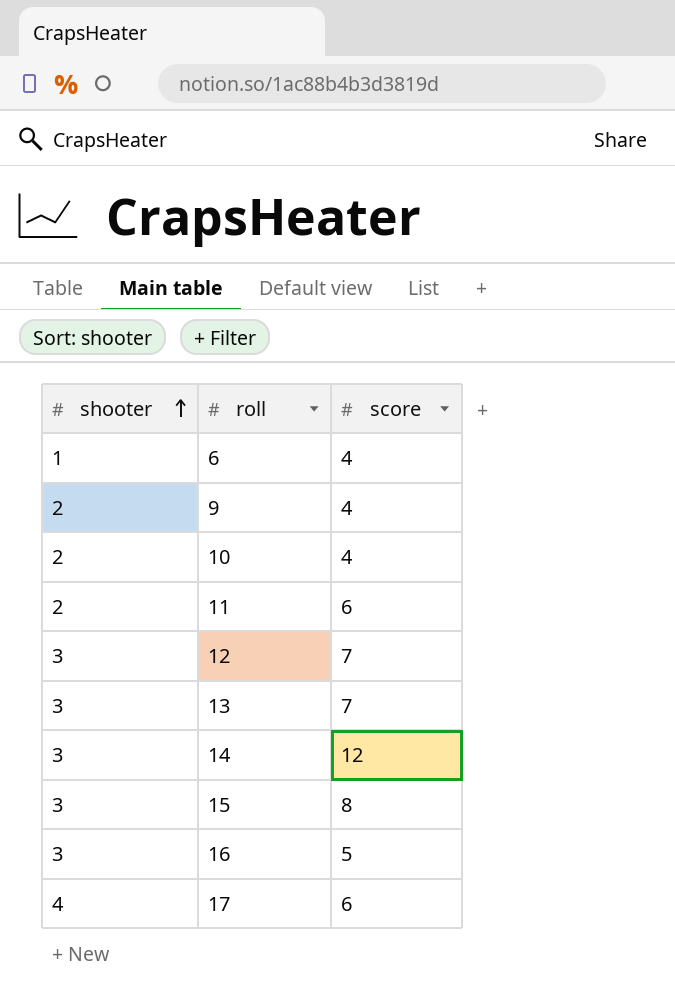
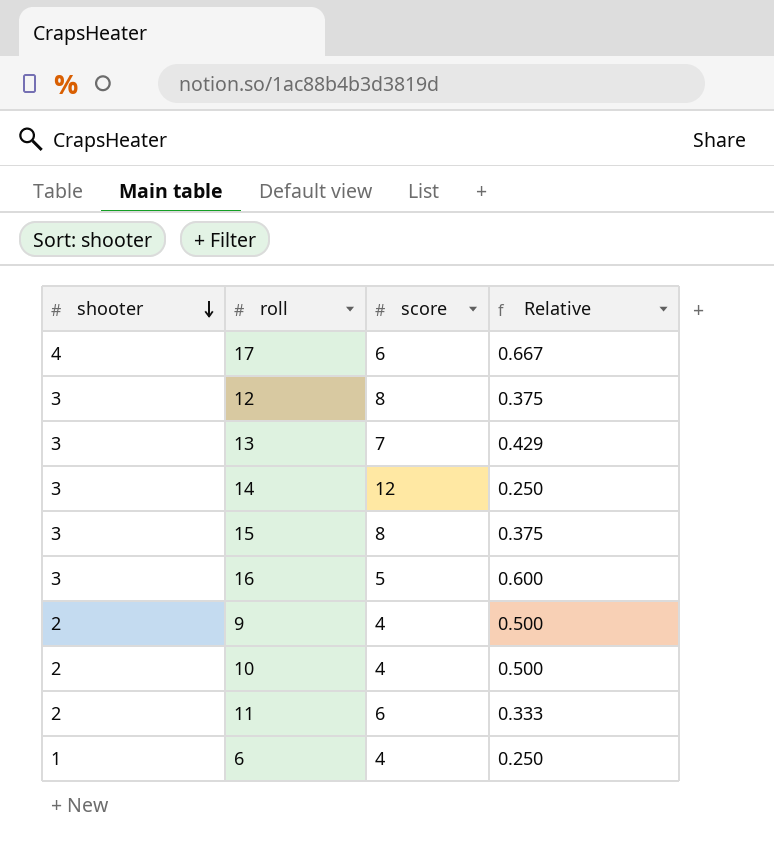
row order: shooter ascending -> shooter descending
column Relative | formula: none -> [shooter] / [score]
12 | score: 7 -> 8

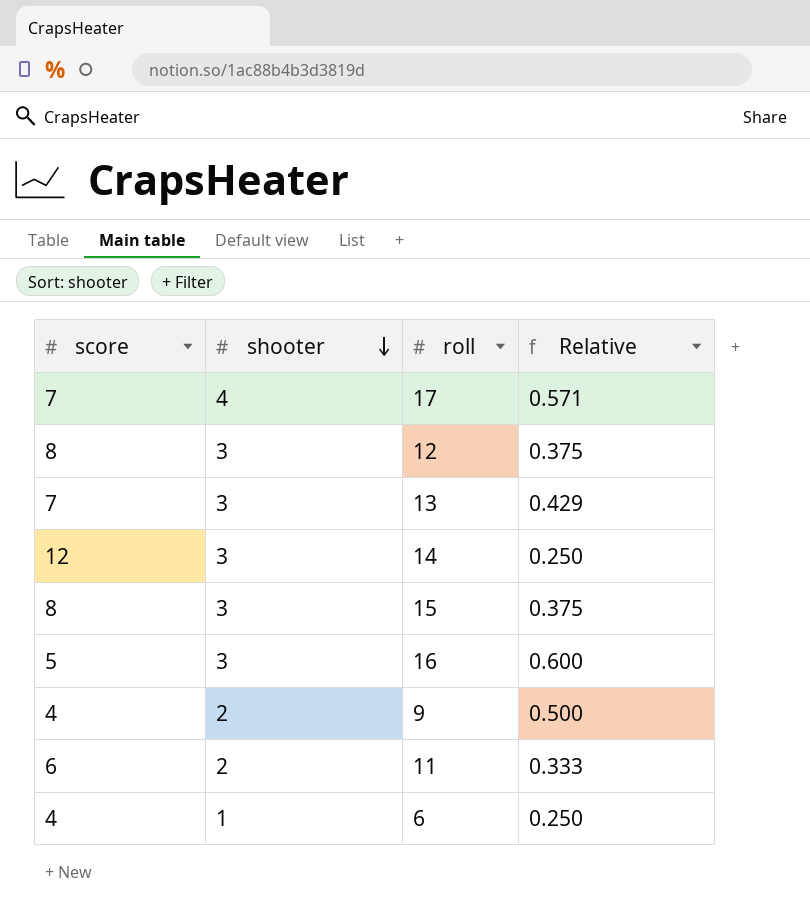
column score | position: 3 -> 1
row 10: 2 | 4 | 0.500 -> none
17 | score: 6 -> 7
17 | Relative: 0.667 -> 0.571

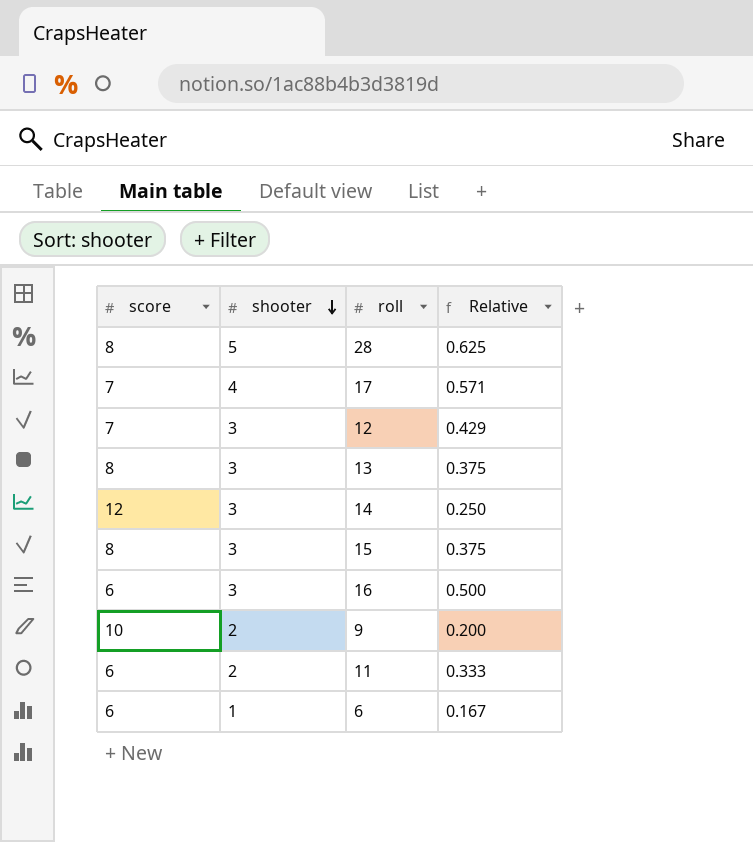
row 28: none -> 8 | 5 | 0.625
12 | score: 8 -> 7
12 | Relative: 0.375 -> 0.429
13 | score: 7 -> 8
13 | Relative: 0.429 -> 0.375
16 | score: 5 -> 6
16 | Relative: 0.600 -> 0.500
9 | score: 4 -> 10
9 | Relative: 0.500 -> 0.200
6 | score: 4 -> 6
6 | Relative: 0.250 -> 0.167

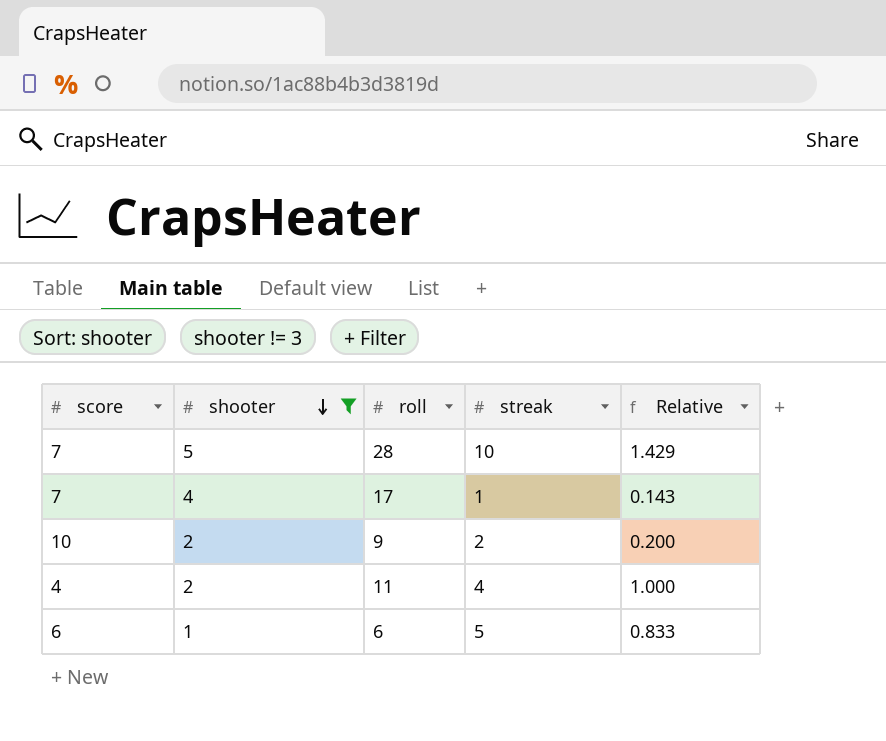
filter: none -> shooter != 3
column streak | position: none -> 4
column Relative | formula: [shooter] / [score] -> [streak] / [score]
28 | score: 8 -> 7
11 | score: 6 -> 4

